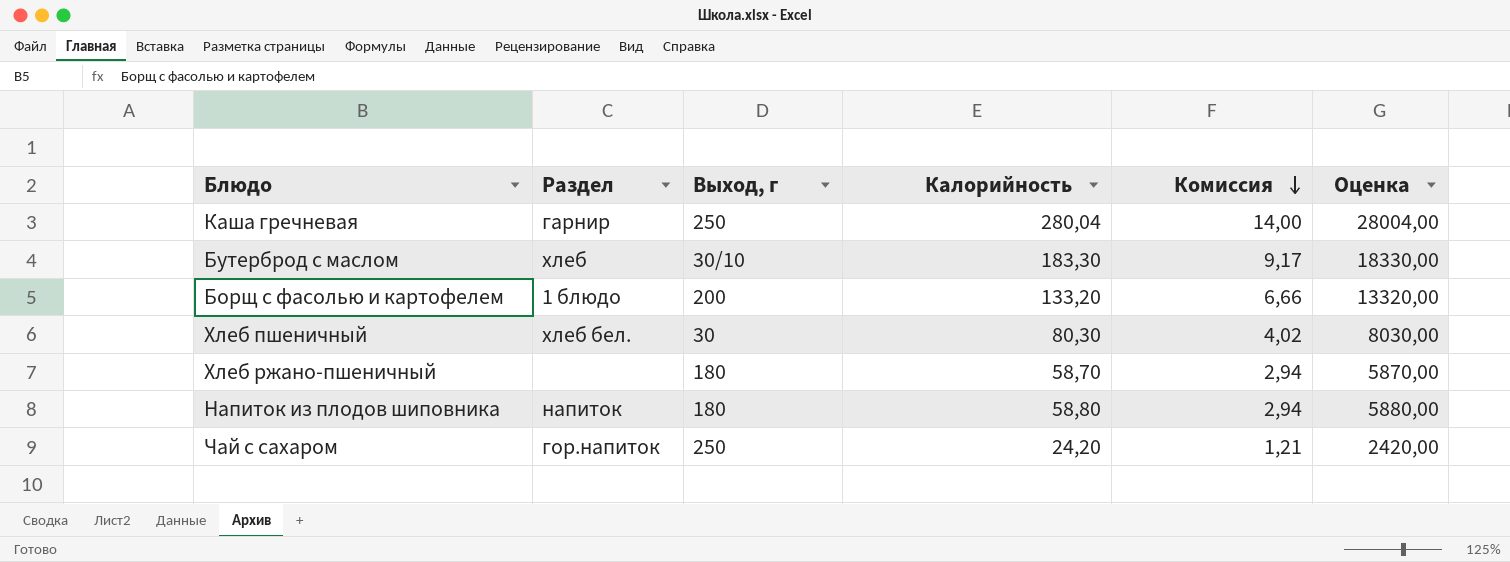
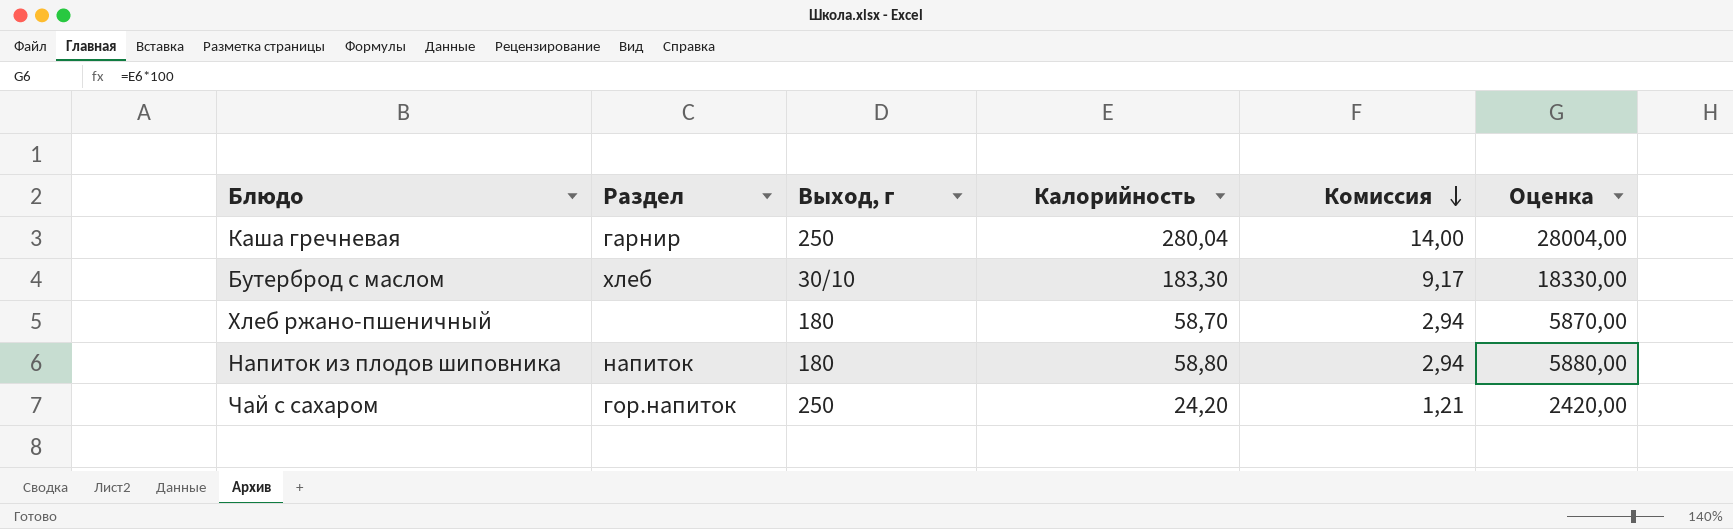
row Борщ с фасолью и картофелем: 1 блюдо | 200 | 133,20 | 6,66 | 13320,00 -> none
row Хлеб пшеничный: хлеб бел. | 30 | 80,30 | 4,02 | 8030,00 -> none

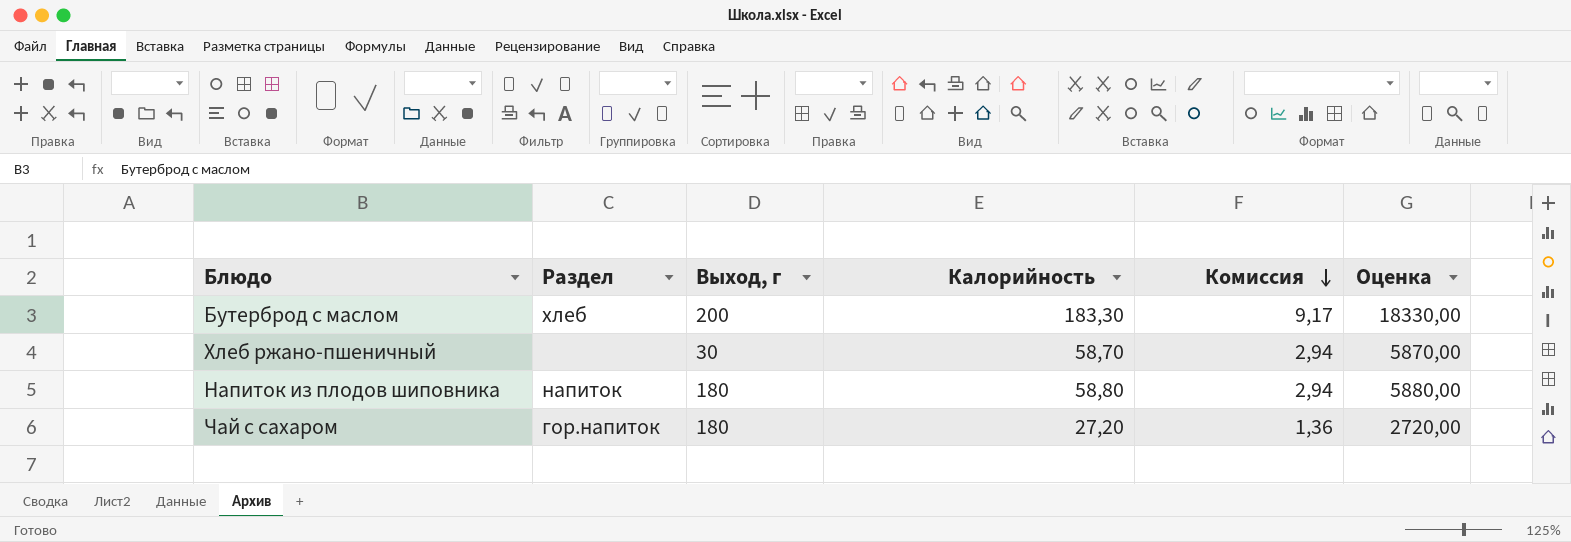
row Каша гречневая: гарнир | 250 | 280,04 | 14,00 | 28004,00 -> none
Бутерброд с маслом | Выход, г: 30/10 -> 200
Хлеб ржано-пшеничный | Выход, г: 180 -> 30
Чай с сахаром | Выход, г: 250 -> 180
Чай с сахаром | Калорийность: 24,20 -> 27,20
Чай с сахаром | Комиссия: 1,21 -> 1,36
Чай с сахаром | Оценка: 2420,00 -> 2720,00

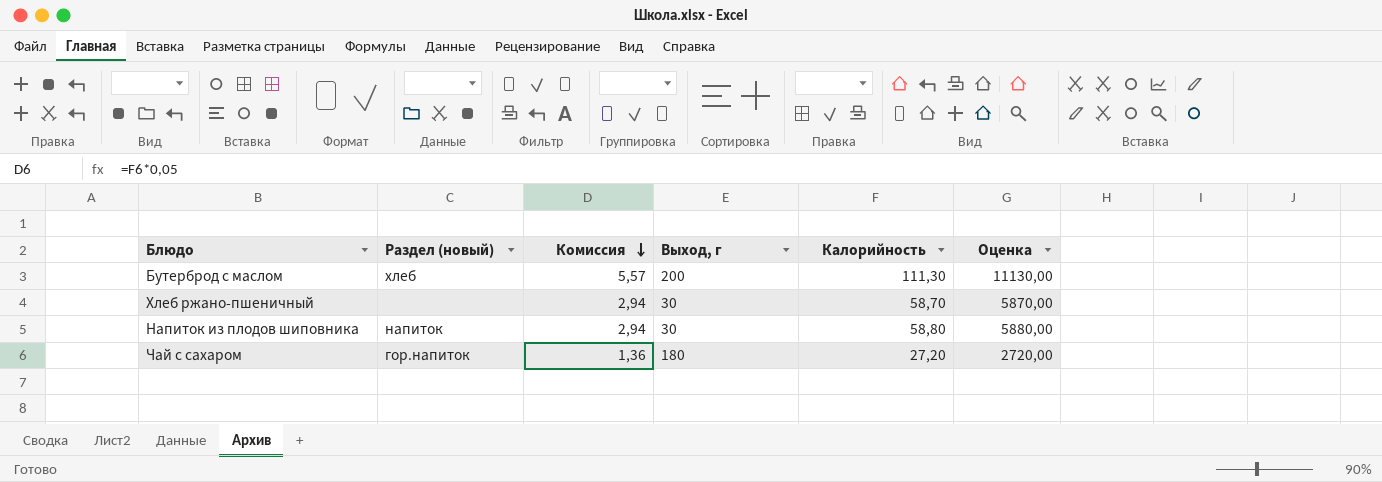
column name: Раздел -> Раздел (новый)
column Комиссия | position: 5 -> 3
Бутерброд с маслом | Комиссия: 9,17 -> 5,57
Бутерброд с маслом | Калорийность: 183,30 -> 111,30
Бутерброд с маслом | Оценка: 18330,00 -> 11130,00
Напиток из плодов шиповника | Выход, г: 180 -> 30

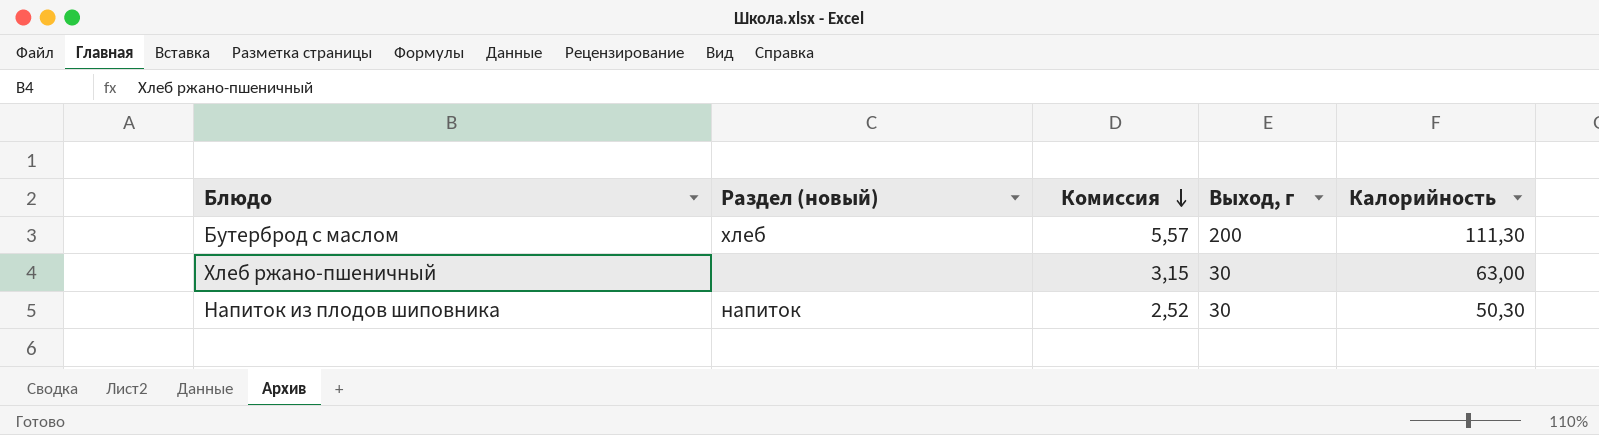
column Оценка | formula: [Калорийность] * 100 -> none
row Чай с сахаром: гор.напиток | 1,36 | 180 | 27,20 | 2720,00 -> none
Хлеб ржано-пшеничный | Комиссия: 2,94 -> 3,15
Хлеб ржано-пшеничный | Калорийность: 58,70 -> 63,00
Напиток из плодов шиповника | Комиссия: 2,94 -> 2,52
Напиток из плодов шиповника | Калорийность: 58,80 -> 50,30

